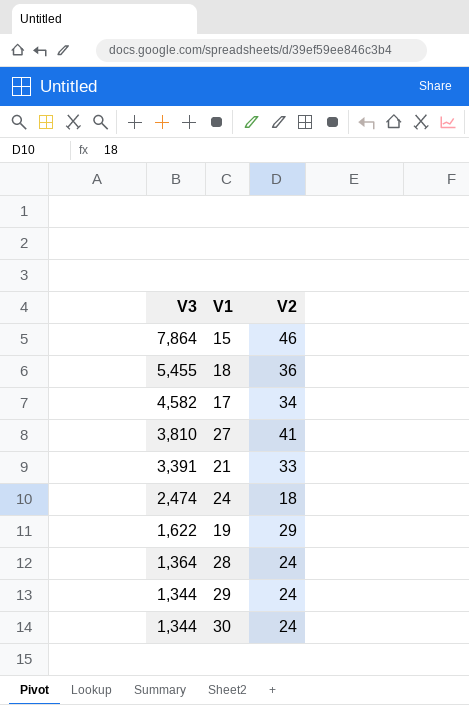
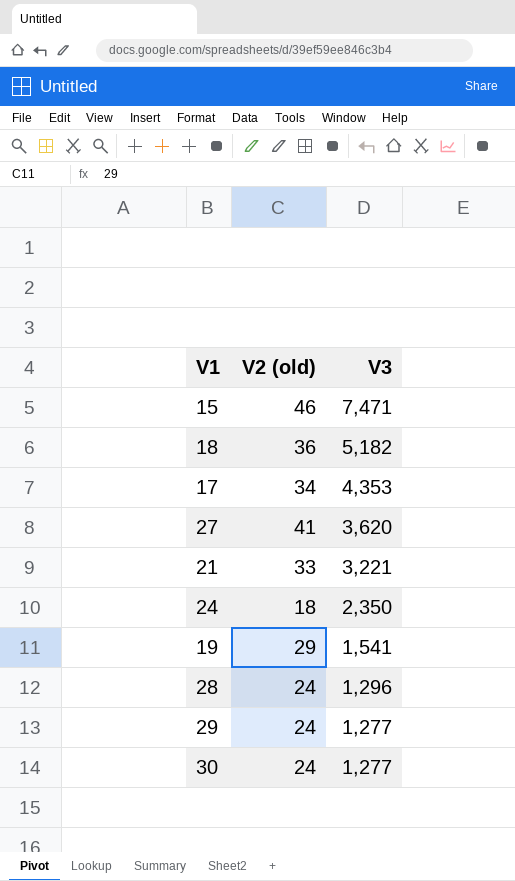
column name: V2 -> V2 (old)
column V3 | position: 1 -> 3
15 | V3: 7,864 -> 7,471
18 | V3: 5,455 -> 5,182
17 | V3: 4,582 -> 4,353
27 | V3: 3,810 -> 3,620
21 | V3: 3,391 -> 3,221
24 | V3: 2,474 -> 2,350
19 | V3: 1,622 -> 1,541
28 | V3: 1,364 -> 1,296
29 | V3: 1,344 -> 1,277
30 | V3: 1,344 -> 1,277

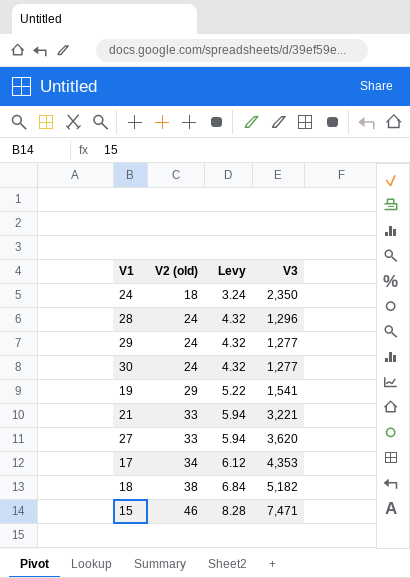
row order: V3 descending -> V2 (old) ascending
column Levy | formula: none -> [V2 (old)] * 0.18
27 | V2 (old): 41 -> 33
18 | V2 (old): 36 -> 38

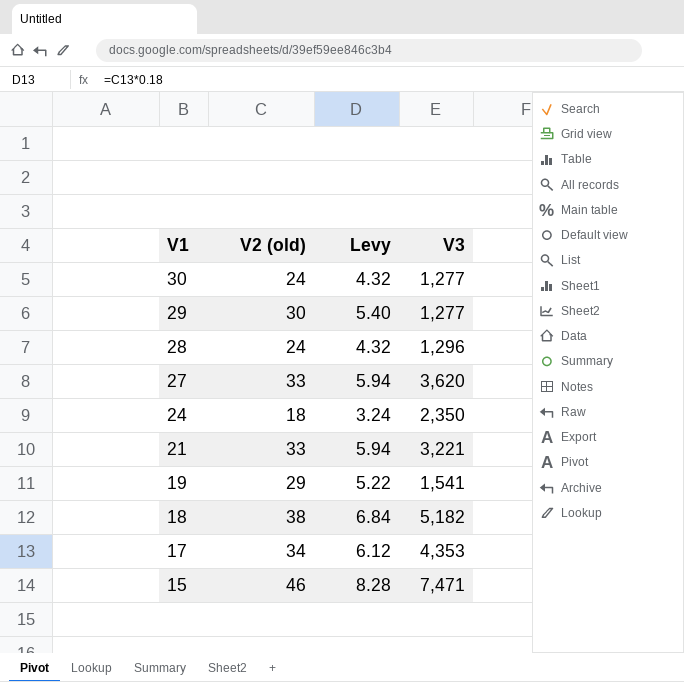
row order: V2 (old) ascending -> V1 descending
29 | V2 (old): 24 -> 30
29 | Levy: 4.32 -> 5.40

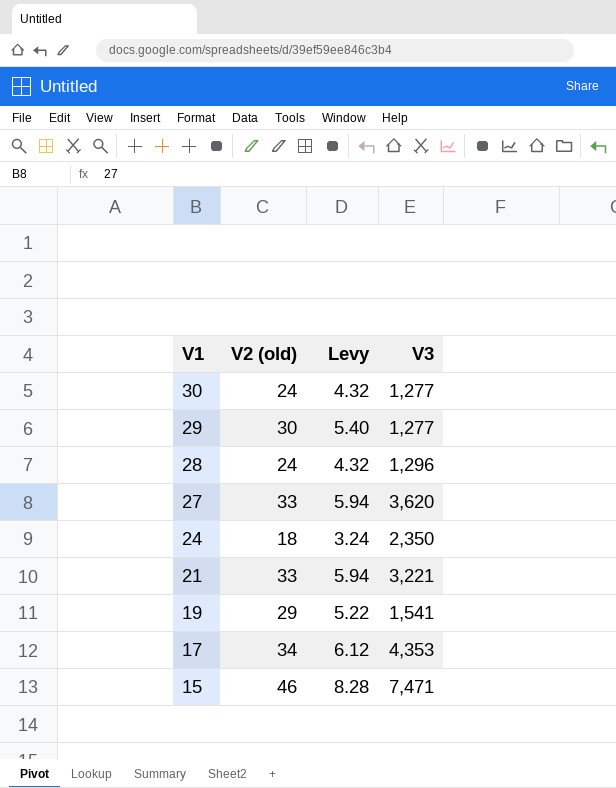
row 18: 38 | 6.84 | 5,182 -> none

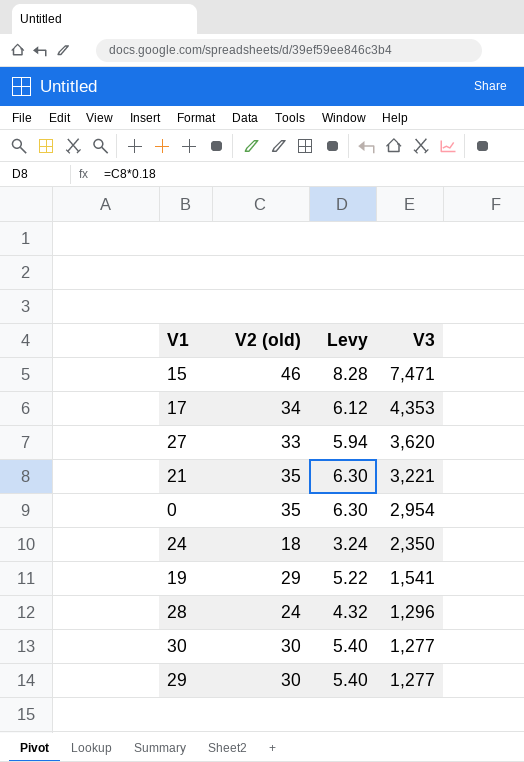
row order: V1 descending -> V3 descending
21 | V2 (old): 33 -> 35
21 | Levy: 5.94 -> 6.30
row 0: none -> 35 | 6.30 | 2,954
30 | V2 (old): 24 -> 30
30 | Levy: 4.32 -> 5.40

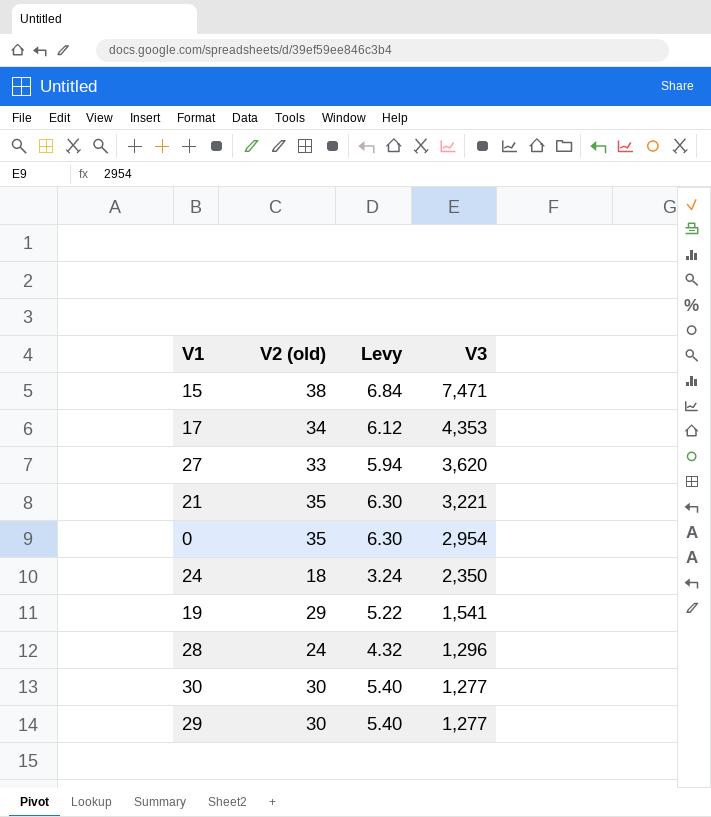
15 | V2 (old): 46 -> 38
15 | Levy: 8.28 -> 6.84

